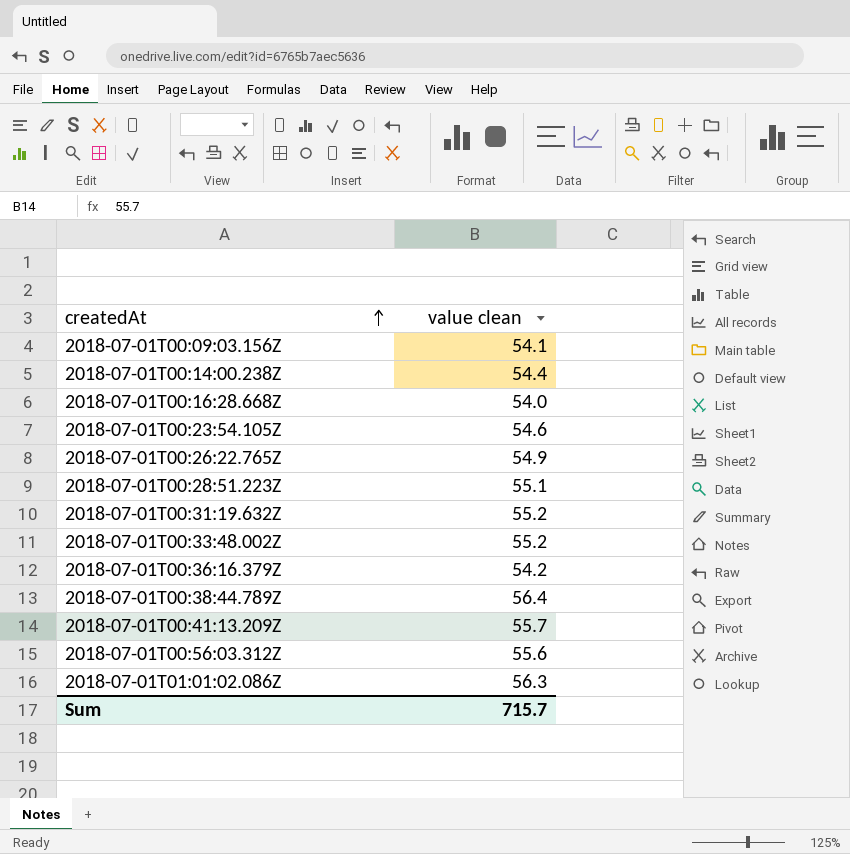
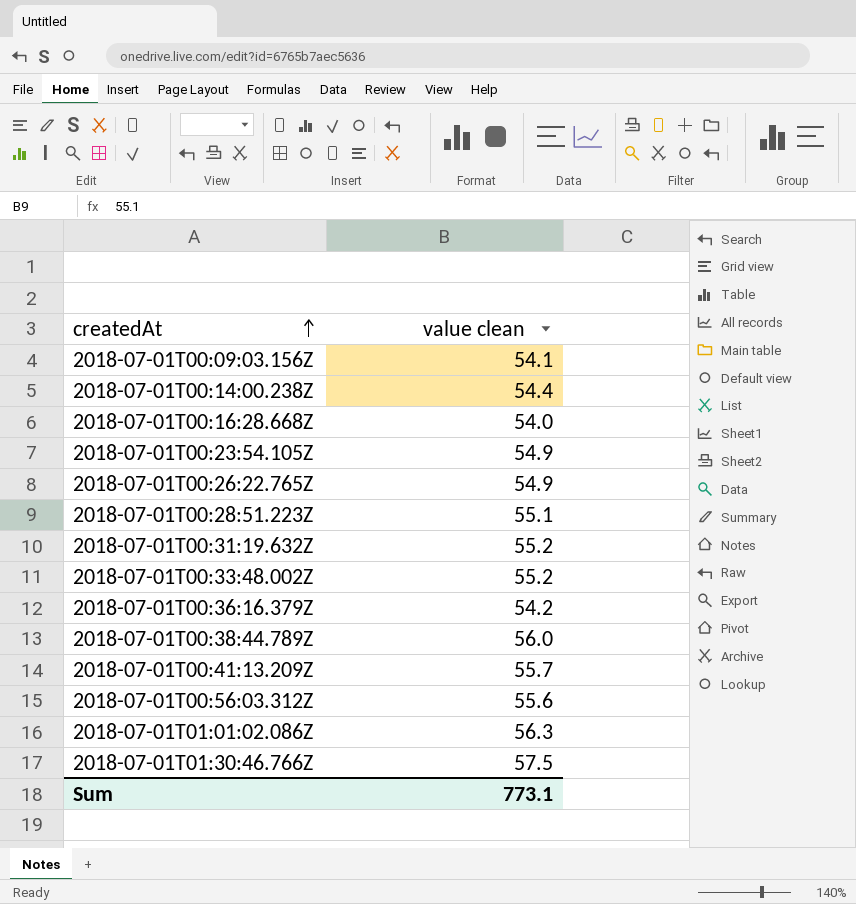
2018-07-01T00:23:54.105Z | value clean: 54.6 -> 54.9
2018-07-01T00:38:44.789Z | value clean: 56.4 -> 56.0
row 2018-07-01T01:30:46.766Z: none -> 57.5
Sum | value clean: 715.7 -> 773.1

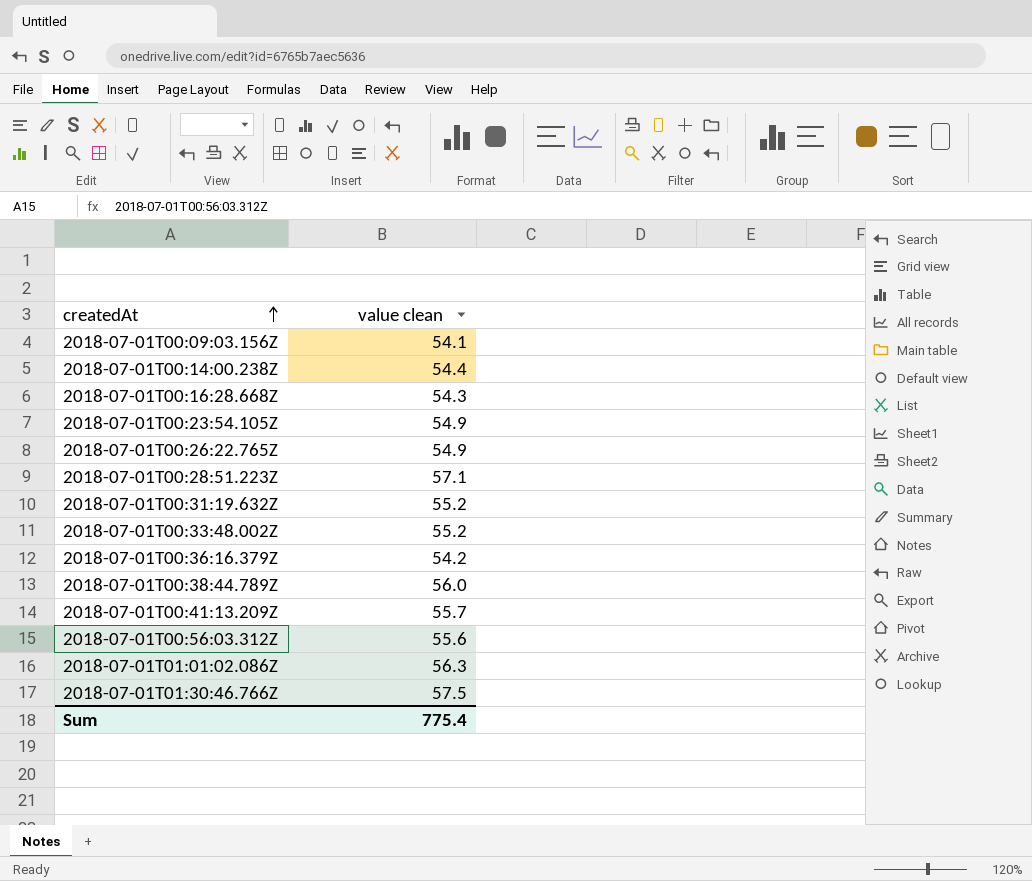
2018-07-01T00:16:28.668Z | value clean: 54.0 -> 54.3
2018-07-01T00:28:51.223Z | value clean: 55.1 -> 57.1
Sum | value clean: 773.1 -> 775.4

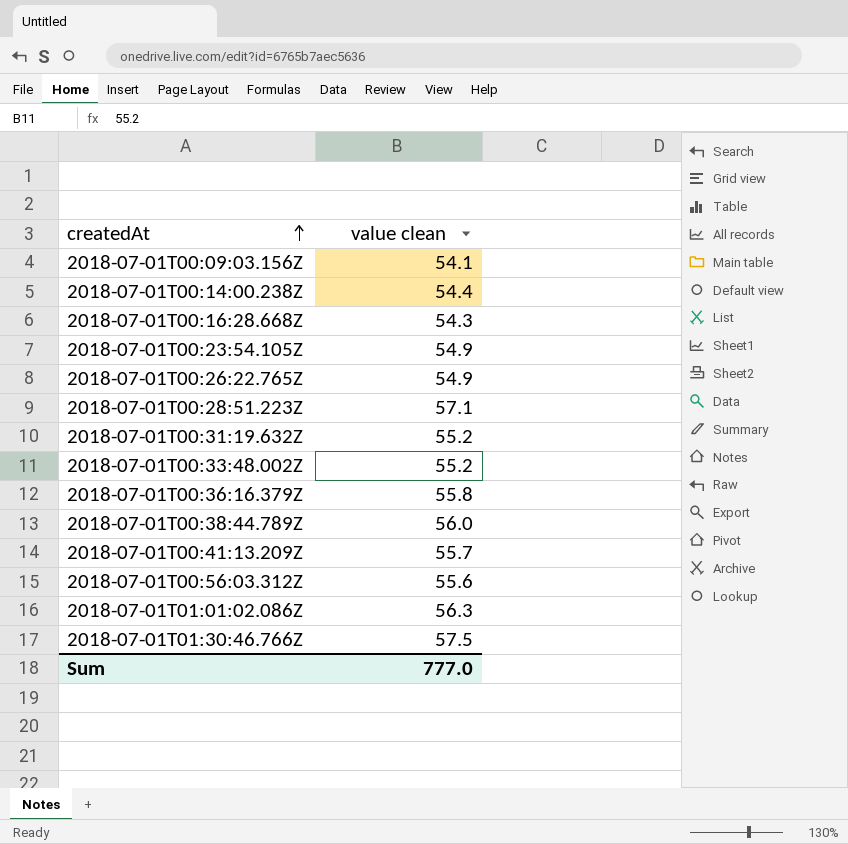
2018-07-01T00:36:16.379Z | value clean: 54.2 -> 55.8
Sum | value clean: 775.4 -> 777.0

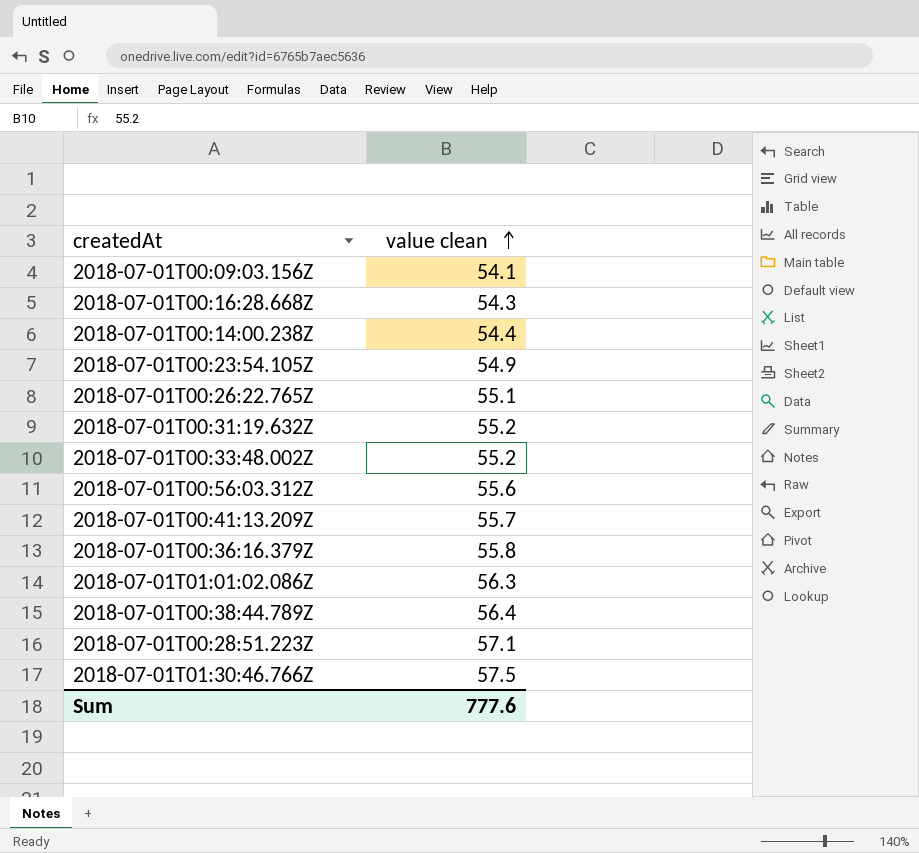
row order: createdAt ascending -> value clean ascending
2018-07-01T00:26:22.765Z | value clean: 54.9 -> 55.1
2018-07-01T00:38:44.789Z | value clean: 56.0 -> 56.4
Sum | value clean: 777.0 -> 777.6

